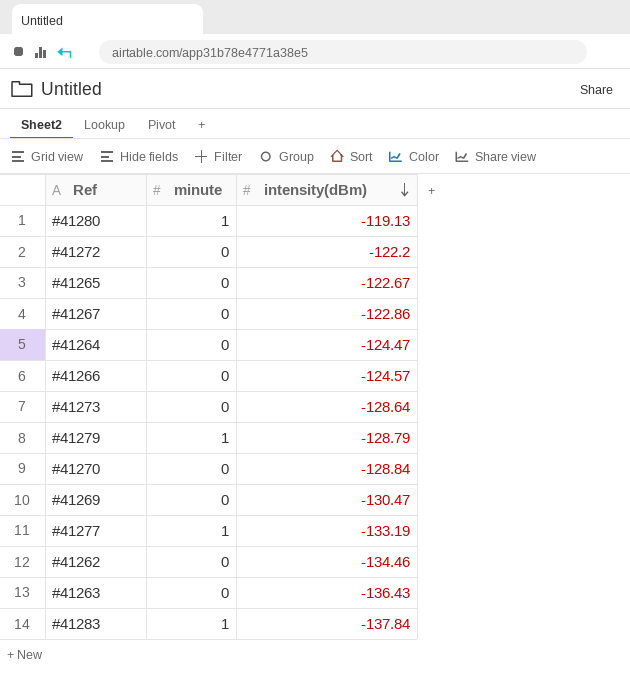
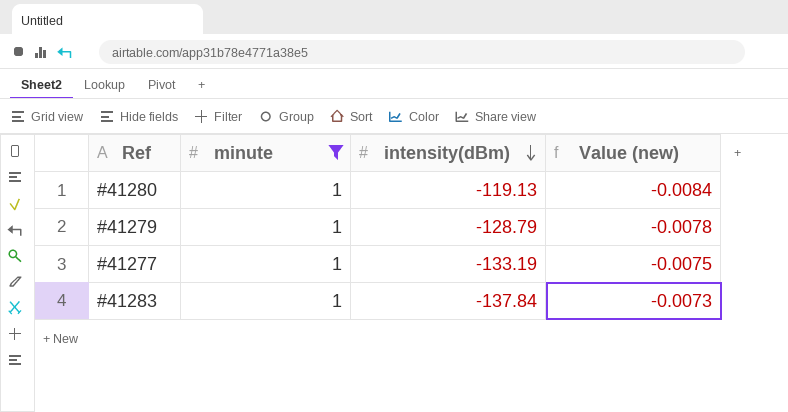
filter: none -> minute = 1
column Value (new) | formula: none -> [minute] / [intensity(dBm)]

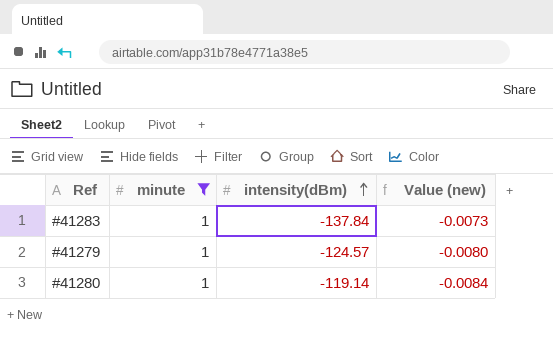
row order: intensity(dBm) descending -> intensity(dBm) ascending
row #41277: 1 | -133.19 | -0.0075 -> none
#41279 | intensity(dBm): -128.79 -> -124.57
#41279 | Value (new): -0.0078 -> -0.0080
#41280 | intensity(dBm): -119.13 -> -119.14

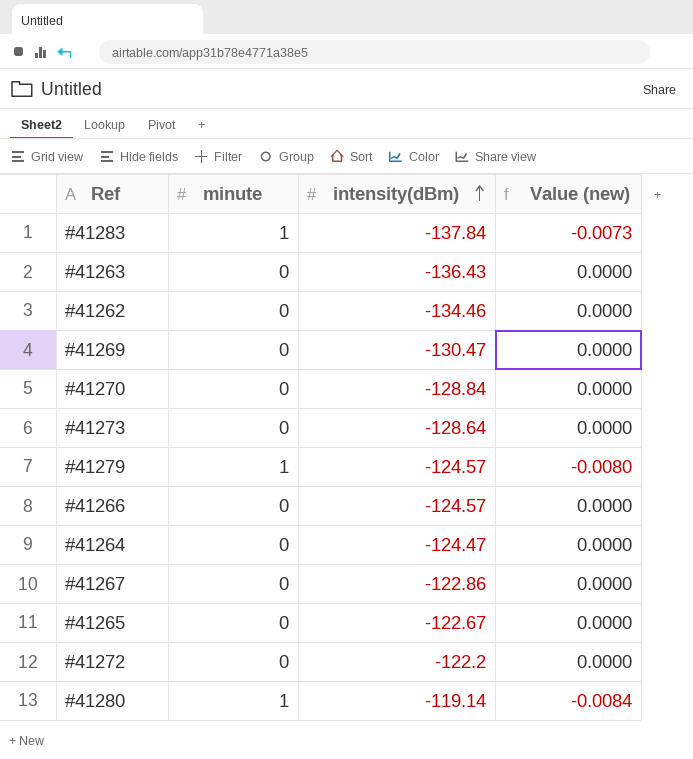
filter: minute = 1 -> none

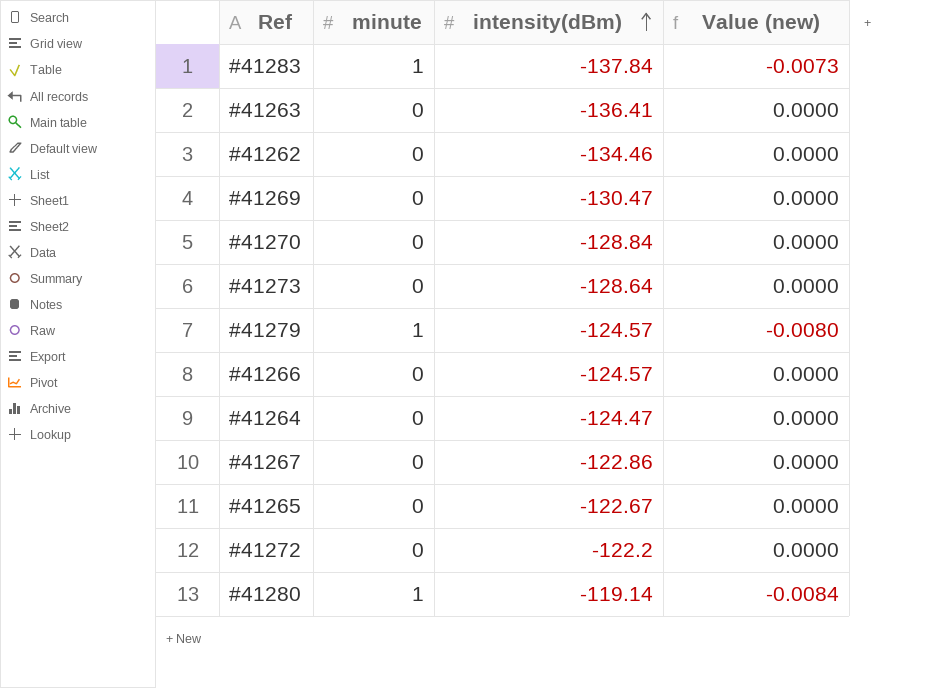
#41263 | intensity(dBm): -136.43 -> -136.41

